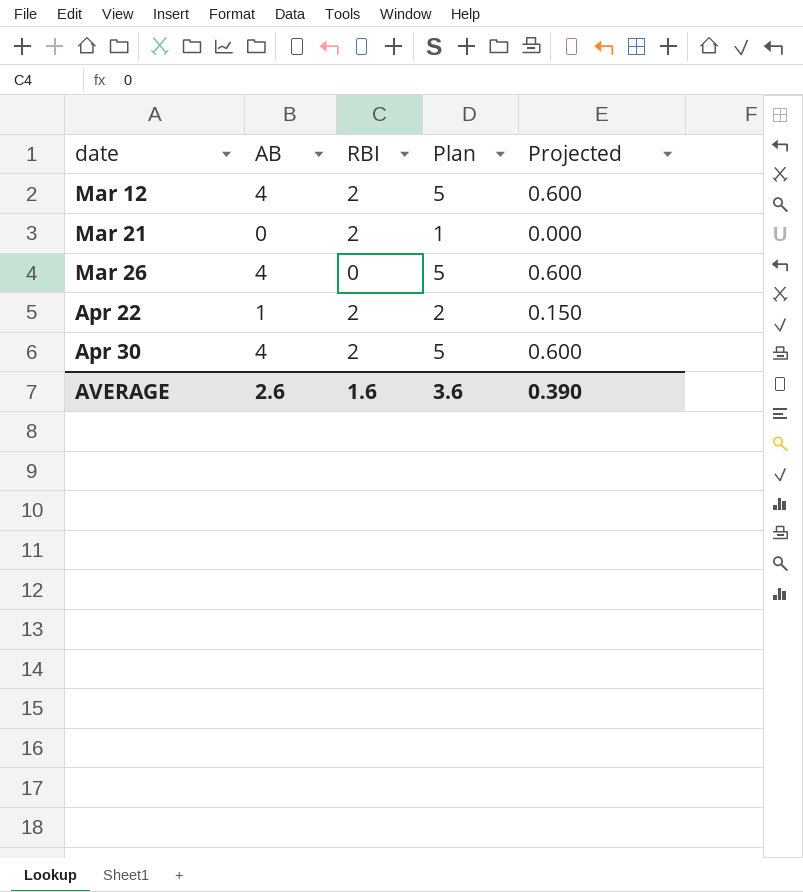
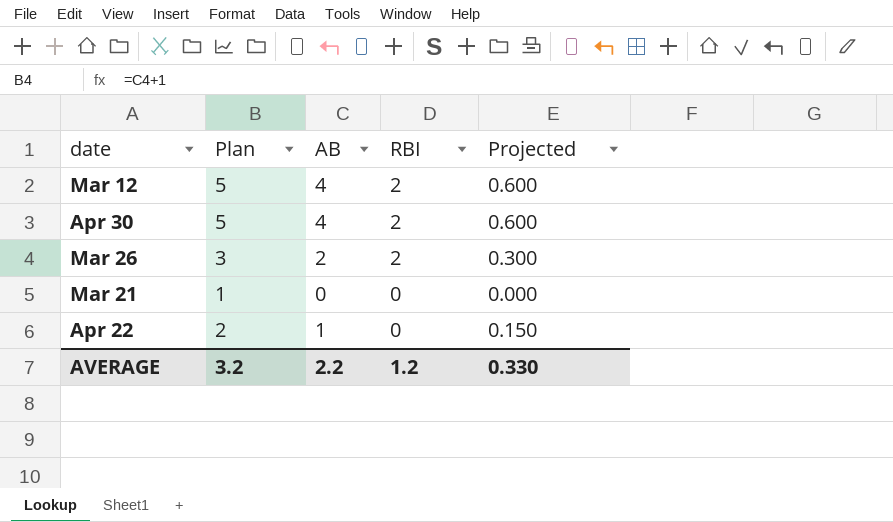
row order: date ascending -> RBI descending
column Plan | position: 4 -> 2
Mar 26 | Plan: 5 -> 3
Mar 26 | AB: 4 -> 2
Mar 26 | RBI: 0 -> 2
Mar 26 | Projected: 0.600 -> 0.300
Mar 21 | RBI: 2 -> 0
Apr 22 | RBI: 2 -> 0
AVERAGE | Plan: 3.6 -> 3.2
AVERAGE | AB: 2.6 -> 2.2
AVERAGE | RBI: 1.6 -> 1.2
AVERAGE | Projected: 0.390 -> 0.330

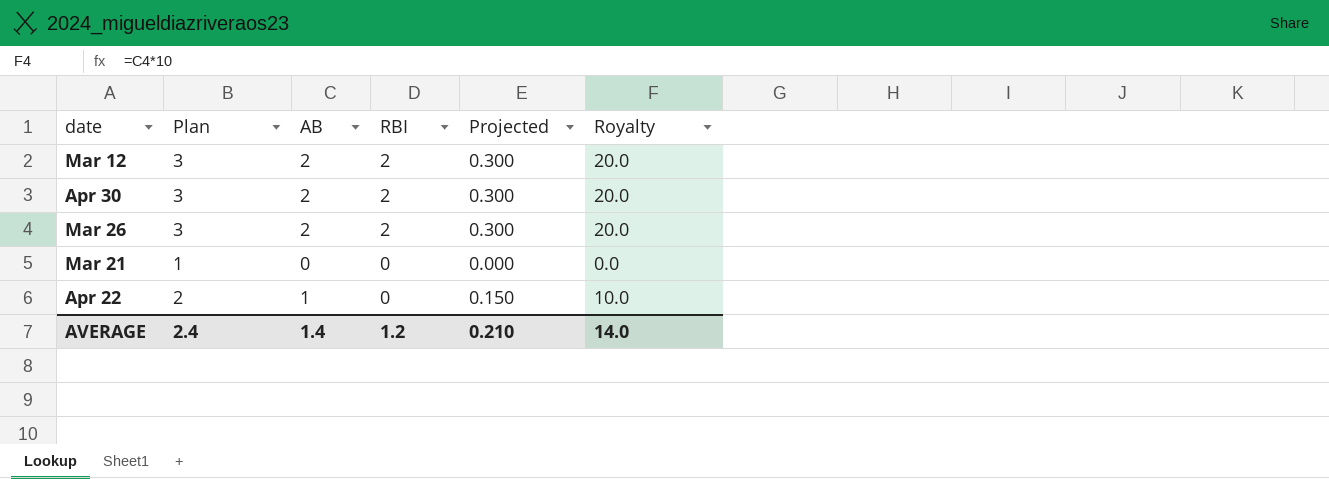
column Royalty | formula: none -> [AB] * 10
Mar 12 | Plan: 5 -> 3
Mar 12 | AB: 4 -> 2
Mar 12 | Projected: 0.600 -> 0.300
Apr 30 | Plan: 5 -> 3
Apr 30 | AB: 4 -> 2
Apr 30 | Projected: 0.600 -> 0.300
AVERAGE | Plan: 3.2 -> 2.4
AVERAGE | AB: 2.2 -> 1.4
AVERAGE | Projected: 0.330 -> 0.210

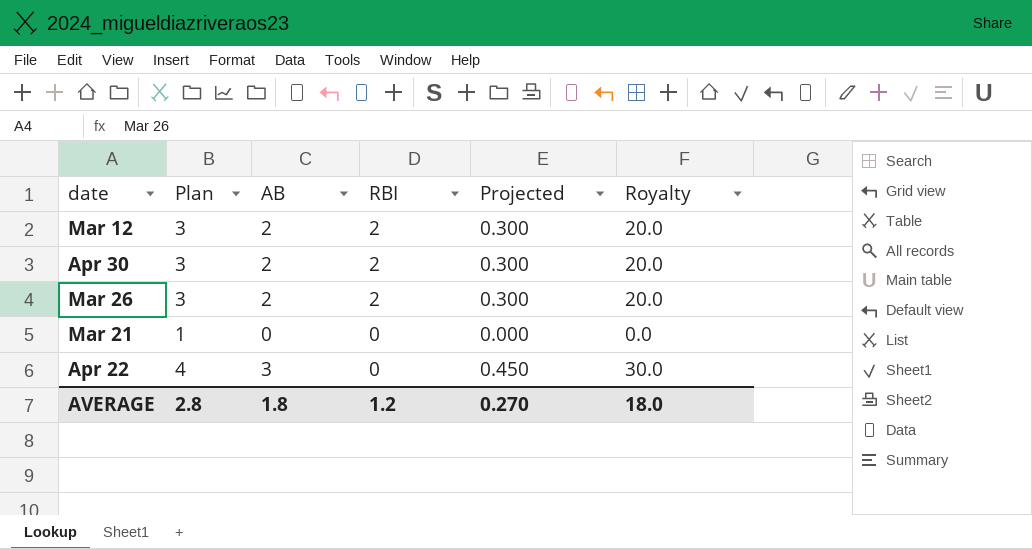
Apr 22 | Plan: 2 -> 4
Apr 22 | AB: 1 -> 3
Apr 22 | Projected: 0.150 -> 0.450
Apr 22 | Royalty: 10.0 -> 30.0
AVERAGE | Plan: 2.4 -> 2.8
AVERAGE | AB: 1.4 -> 1.8
AVERAGE | Projected: 0.210 -> 0.270
AVERAGE | Royalty: 14.0 -> 18.0

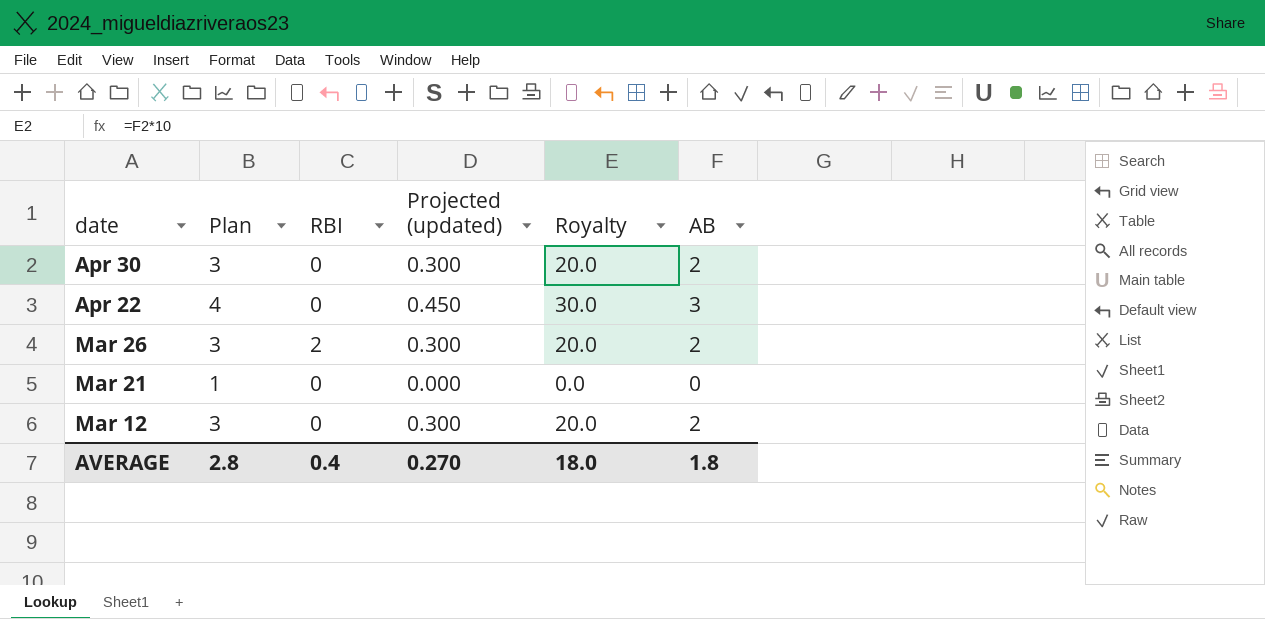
row order: RBI descending -> date descending
column name: Projected -> Projected (updated)
column AB | position: 3 -> 6
Apr 30 | RBI: 2 -> 0
Mar 12 | RBI: 2 -> 0
AVERAGE | RBI: 1.2 -> 0.4

